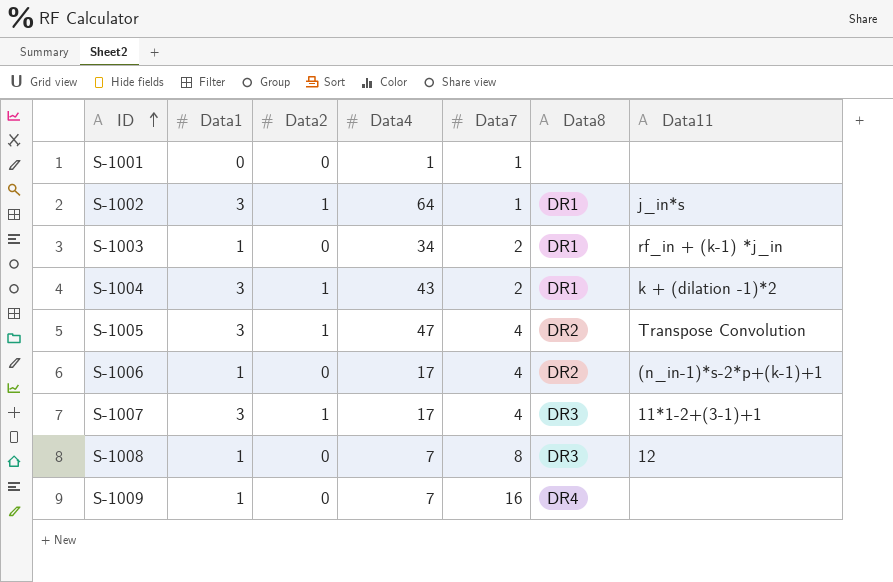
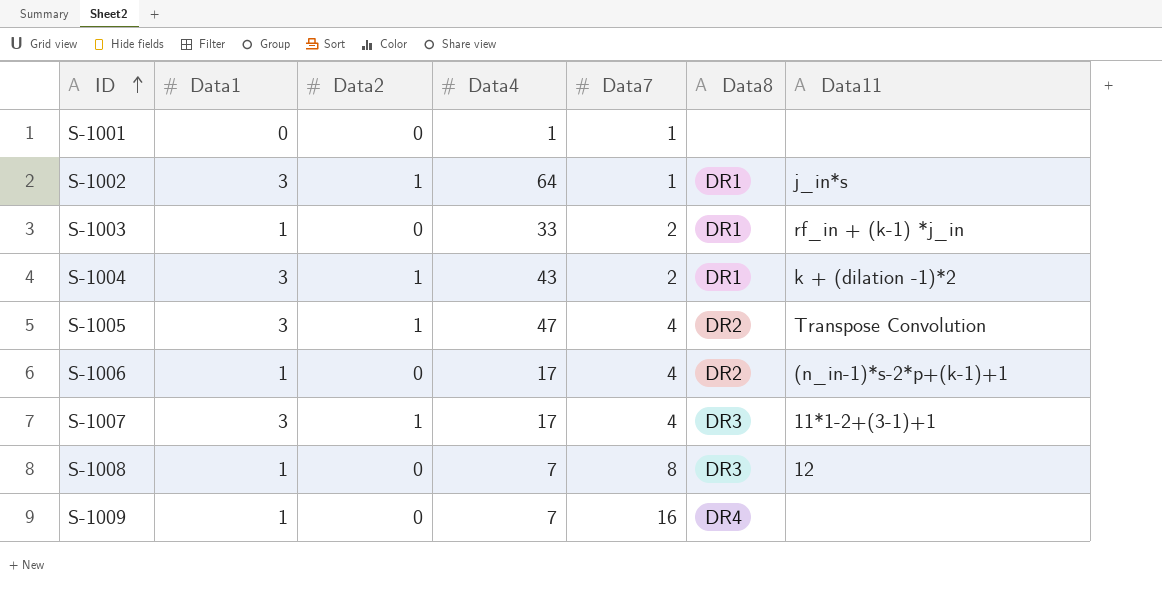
S-1003 | Data4: 34 -> 33

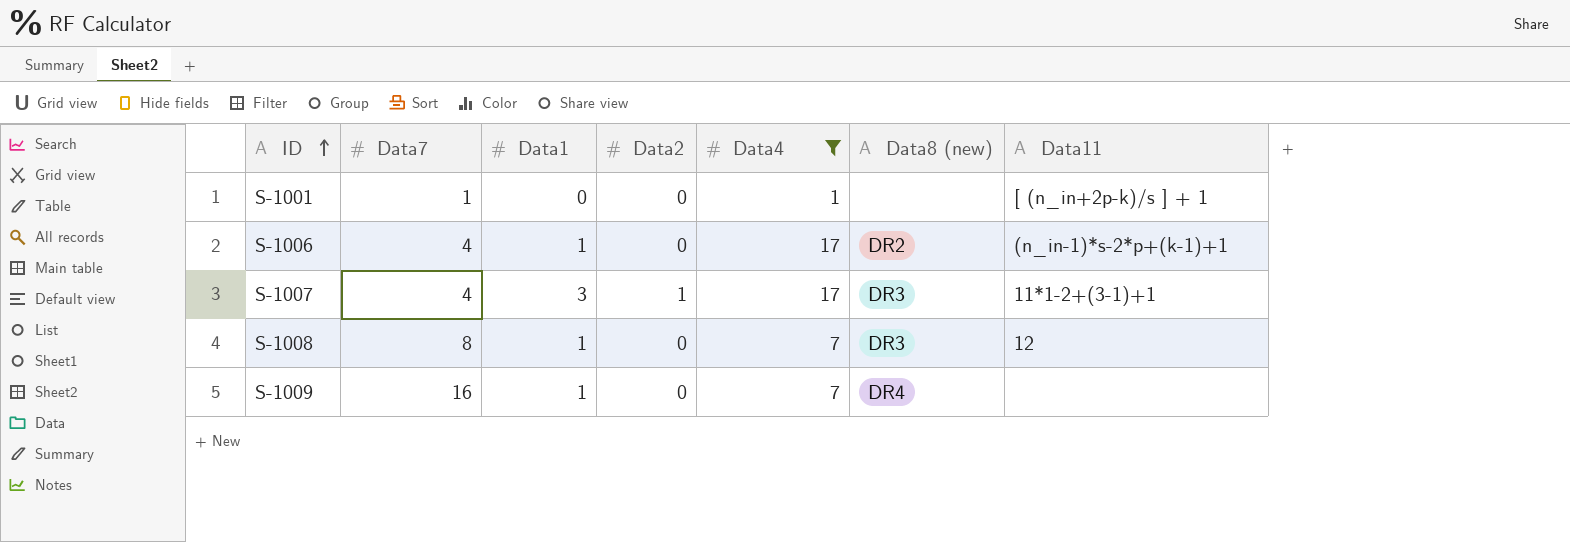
filter: none -> Data4 <= 17
column Data7 | position: 5 -> 2
column name: Data8 -> Data8 (new)
S-1001 | Data11: none -> [ (n_in+2p-k)/s ] + 1

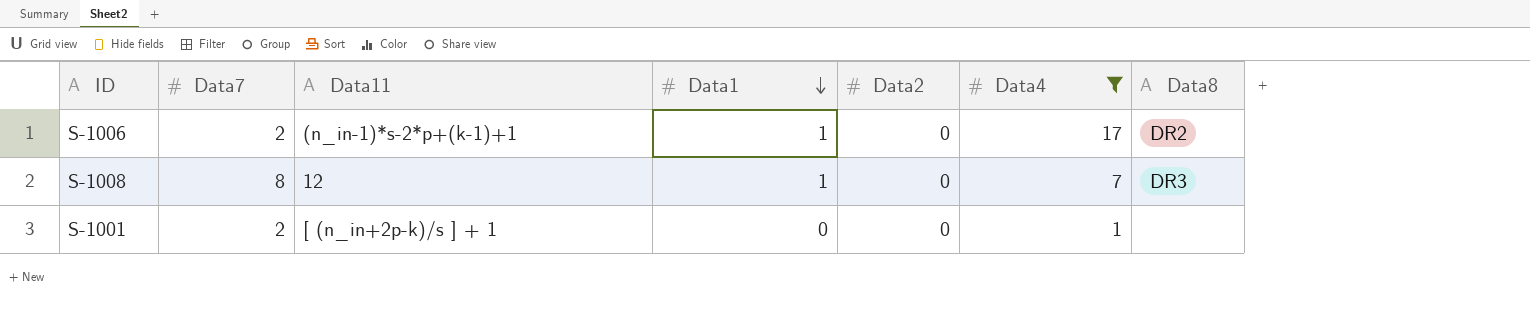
row order: ID ascending -> Data1 descending
column Data11 | position: 7 -> 3
column name: Data8 (new) -> Data8
row S-1007: 4 | 3 | 1 | 17 | DR3 | 11*1-2+(3-1)+1 -> none
row S-1009: 16 | 1 | 0 | 7 | DR4 | none -> none
S-1006 | Data7: 4 -> 2
S-1001 | Data7: 1 -> 2

